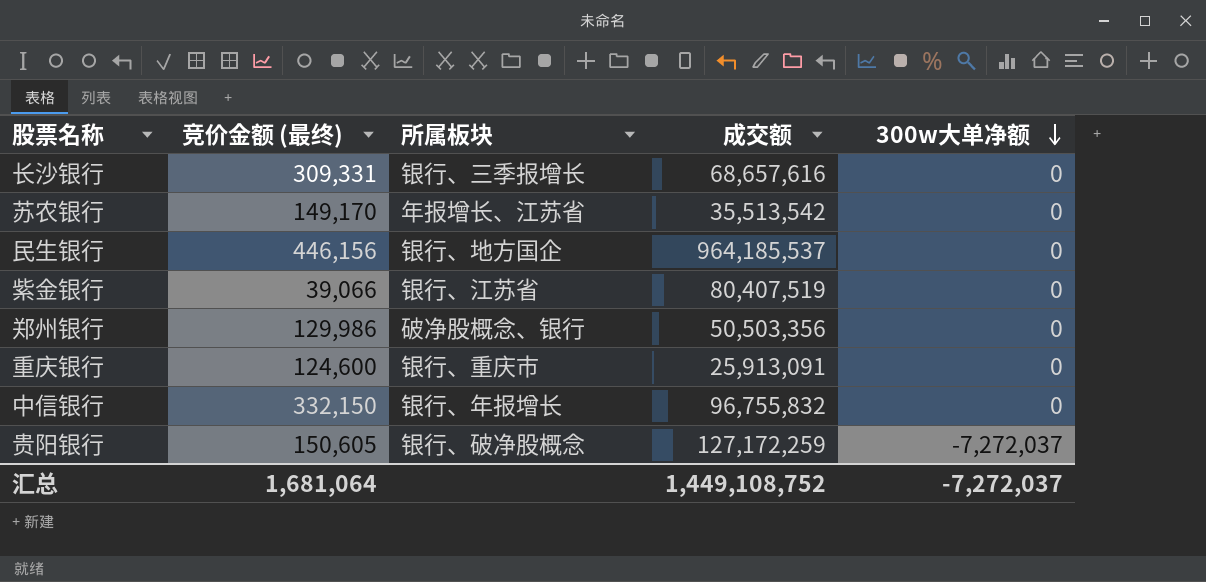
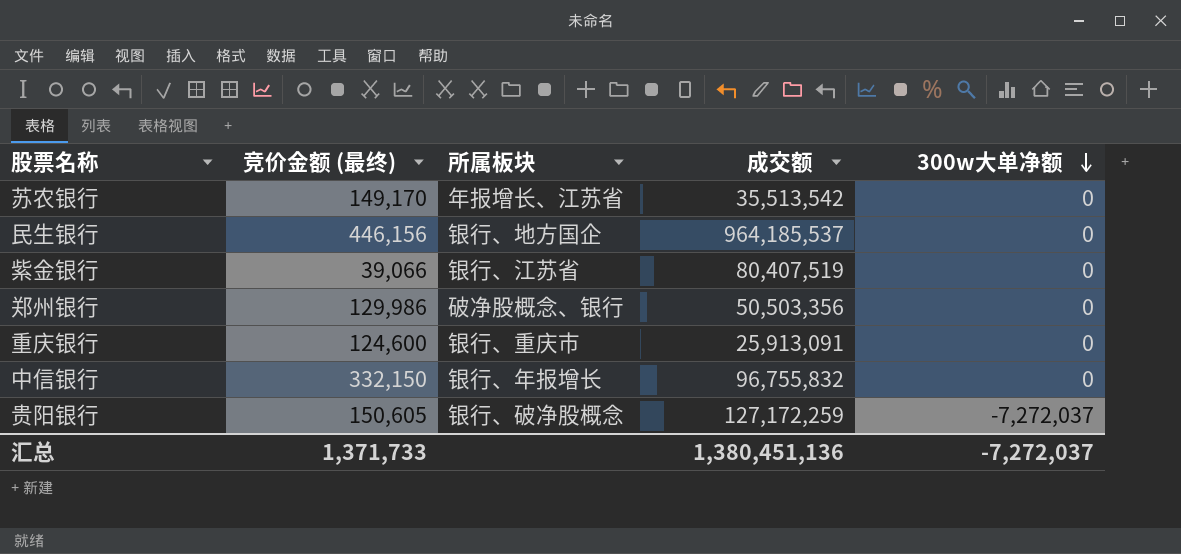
row 长沙银行: 309,331 | 银行、三季报增长 | 68,657,616 | 0 -> none
汇总 | 竞价金额 (最终): 1,681,064 -> 1,371,733
汇总 | 成交额: 1,449,108,752 -> 1,380,451,136

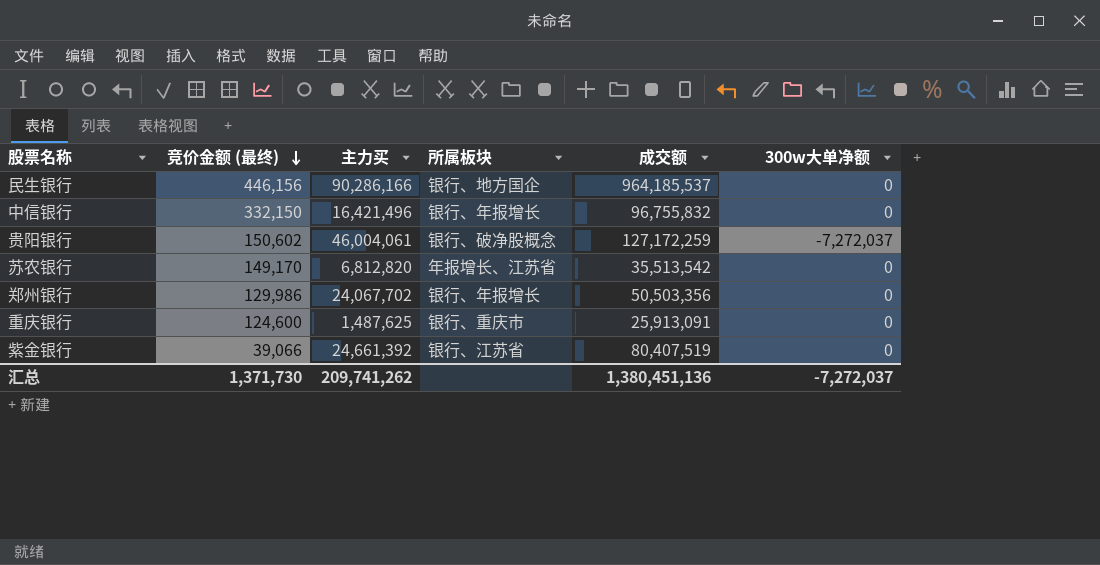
row order: 300w大单净额 descending -> 竞价金额 (最终) descending
column 主力买 | position: none -> 3
贵阳银行 | 竞价金额 (最终): 150,605 -> 150,602
郑州银行 | 所属板块: 破净股概念、银行 -> 银行、年报增长
汇总 | 竞价金额 (最终): 1,371,733 -> 1,371,730

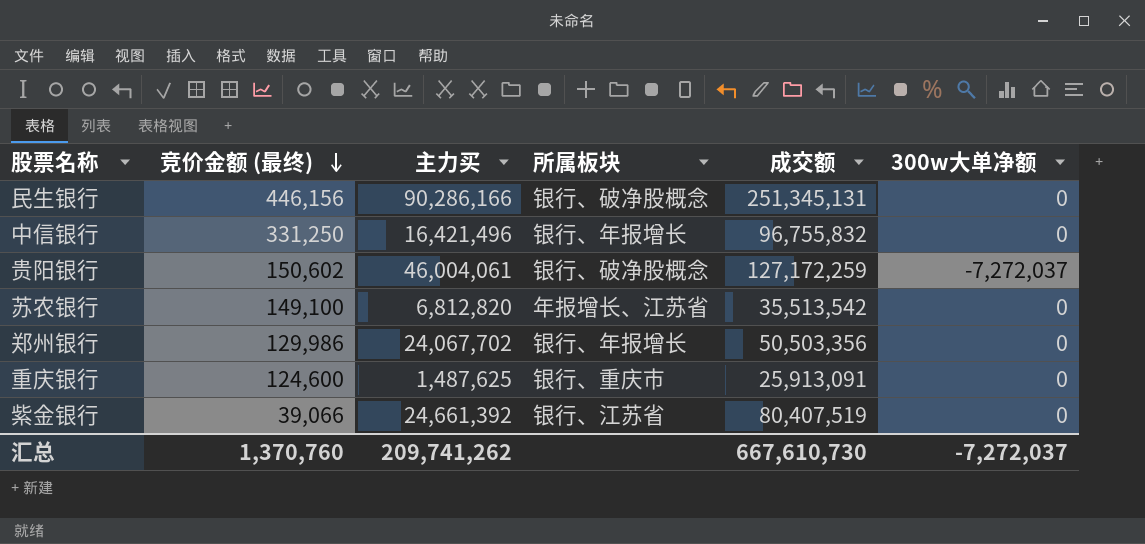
民生银行 | 所属板块: 银行、地方国企 -> 银行、破净股概念
民生银行 | 成交额: 964,185,537 -> 251,345,131
中信银行 | 竞价金额 (最终): 332,150 -> 331,250
苏农银行 | 竞价金额 (最终): 149,170 -> 149,100
汇总 | 竞价金额 (最终): 1,371,730 -> 1,370,760
汇总 | 成交额: 1,380,451,136 -> 667,610,730

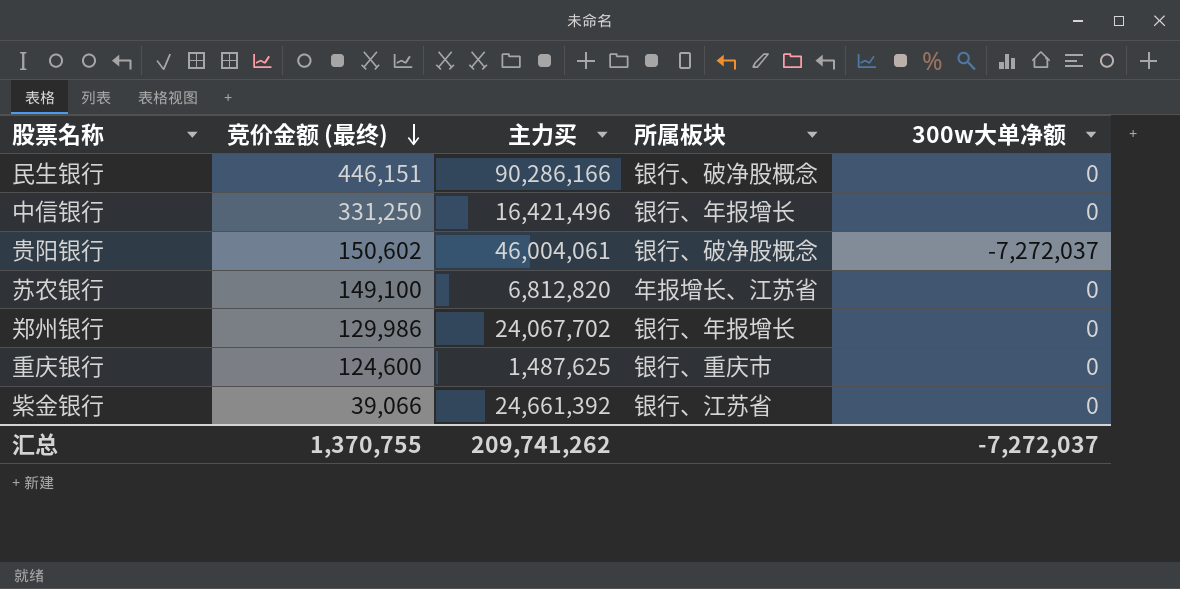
column 成交额 | position: 5 -> none
民生银行 | 竞价金额 (最终): 446,156 -> 446,151
汇总 | 竞价金额 (最终): 1,370,760 -> 1,370,755

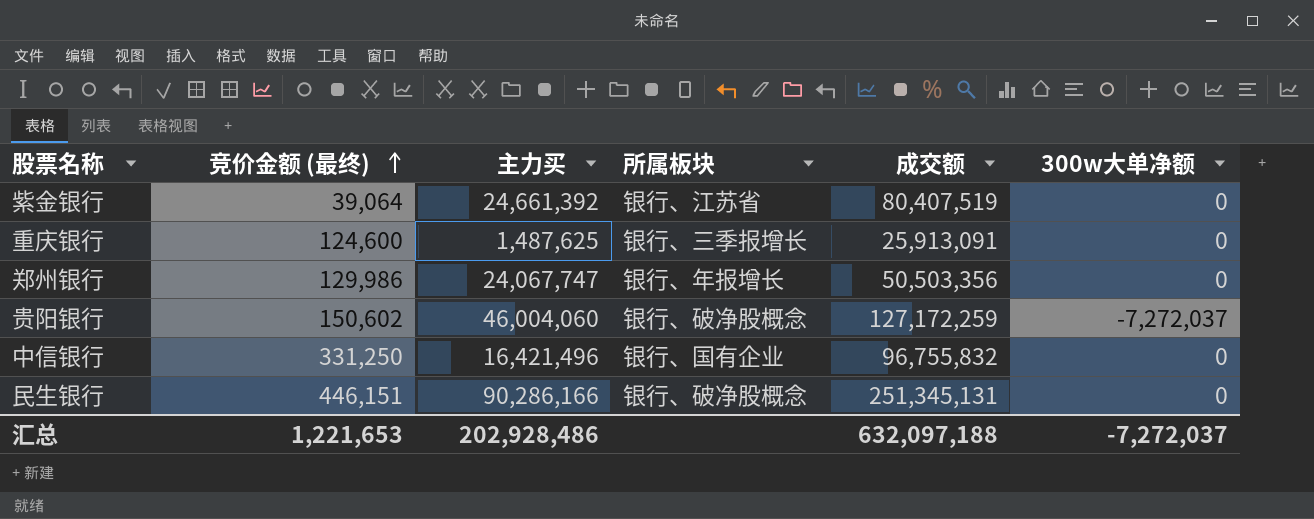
row order: 竞价金额 (最终) descending -> 竞价金额 (最终) ascending
column 成交额 | position: none -> 5
row 苏农银行: 149,100 | 6,812,820 | 年报增长、江苏省 | 0 -> none
紫金银行 | 竞价金额 (最终): 39,066 -> 39,064
重庆银行 | 所属板块: 银行、重庆市 -> 银行、三季报增长
郑州银行 | 主力买: 24,067,702 -> 24,067,747
贵阳银行 | 主力买: 46,004,061 -> 46,004,060
中信银行 | 所属板块: 银行、年报增长 -> 银行、国有企业
汇总 | 竞价金额 (最终): 1,370,755 -> 1,221,653
汇总 | 主力买: 209,741,262 -> 202,928,486

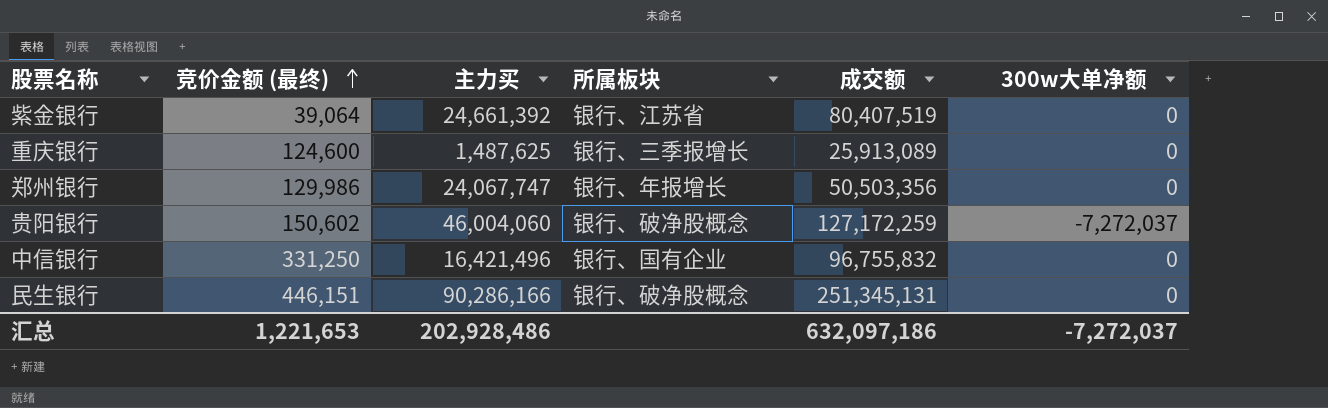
重庆银行 | 成交额: 25,913,091 -> 25,913,089
汇总 | 成交额: 632,097,188 -> 632,097,186

